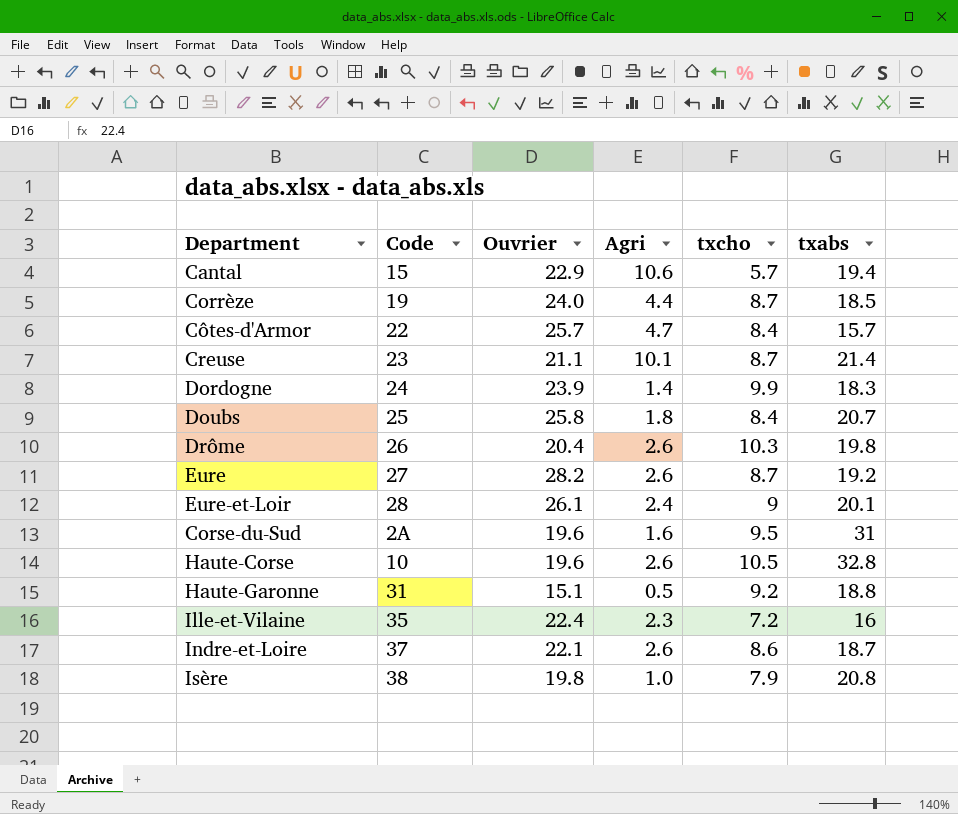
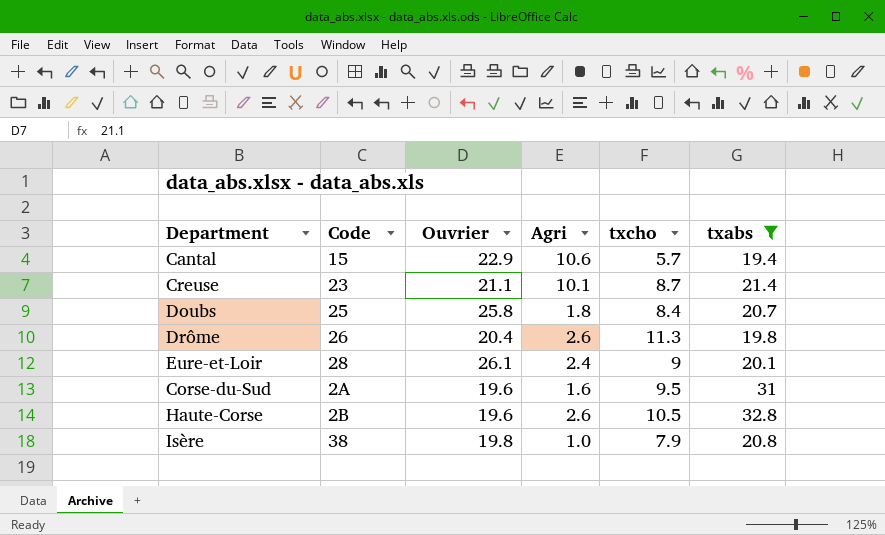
filter: none -> txabs >= 19.4
Drôme | txcho: 10.3 -> 11.3
Haute-Corse | Code: 10 -> 2B

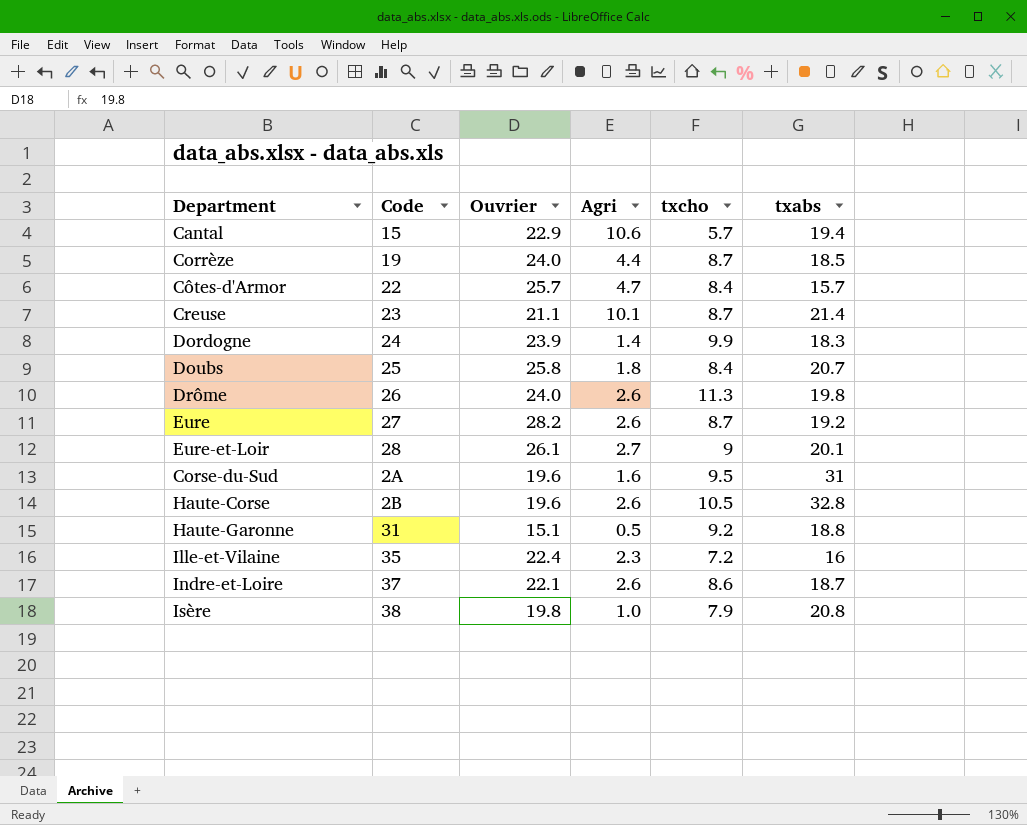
filter: txabs >= 19.4 -> none
Drôme | Ouvrier: 20.4 -> 24.0
Eure-et-Loir | Agri: 2.4 -> 2.7

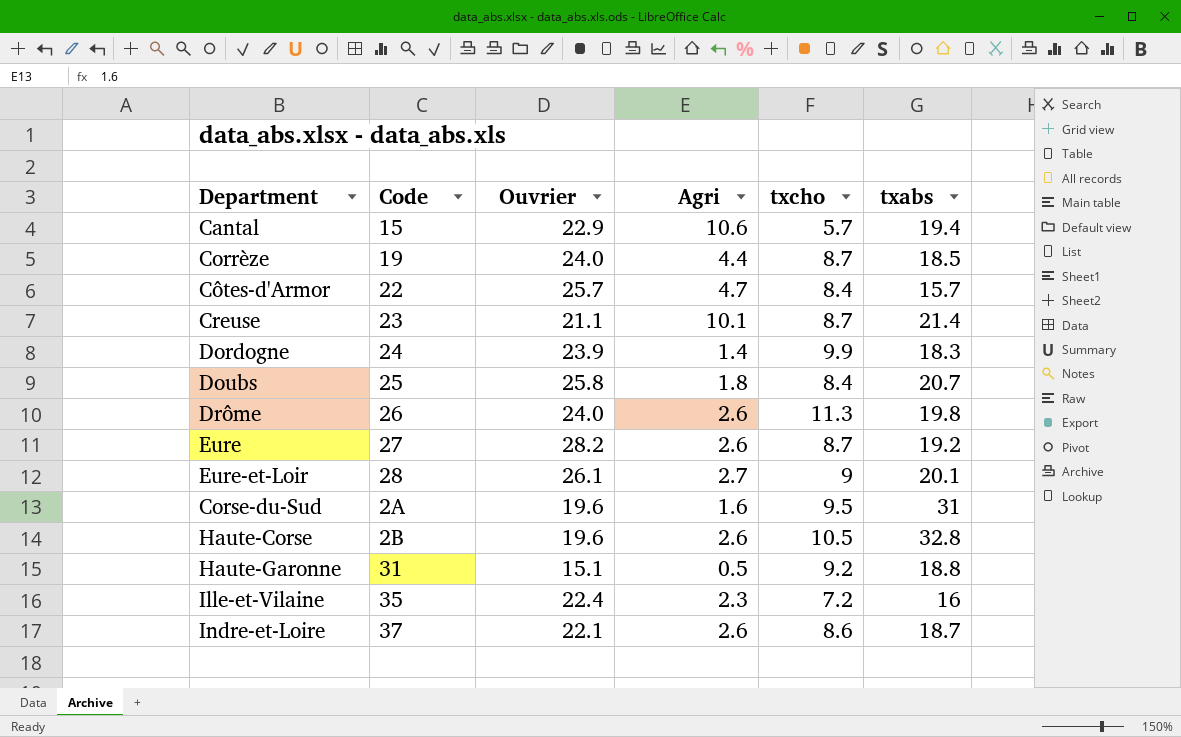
row Isère: 38 | 19.8 | 1.0 | 7.9 | 20.8 -> none

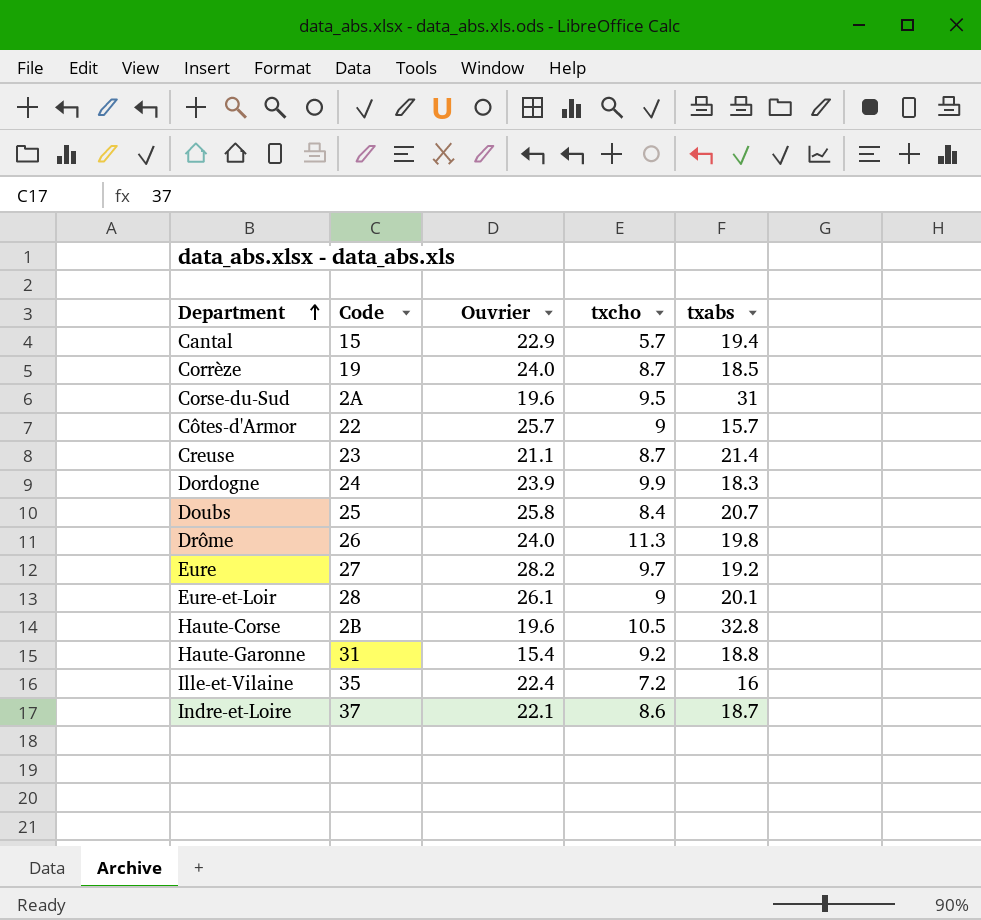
row order: none -> Department ascending
column Agri | position: 4 -> none
Côtes-d'Armor | txcho: 8.4 -> 9
Eure | txcho: 8.7 -> 9.7
Haute-Garonne | Ouvrier: 15.1 -> 15.4

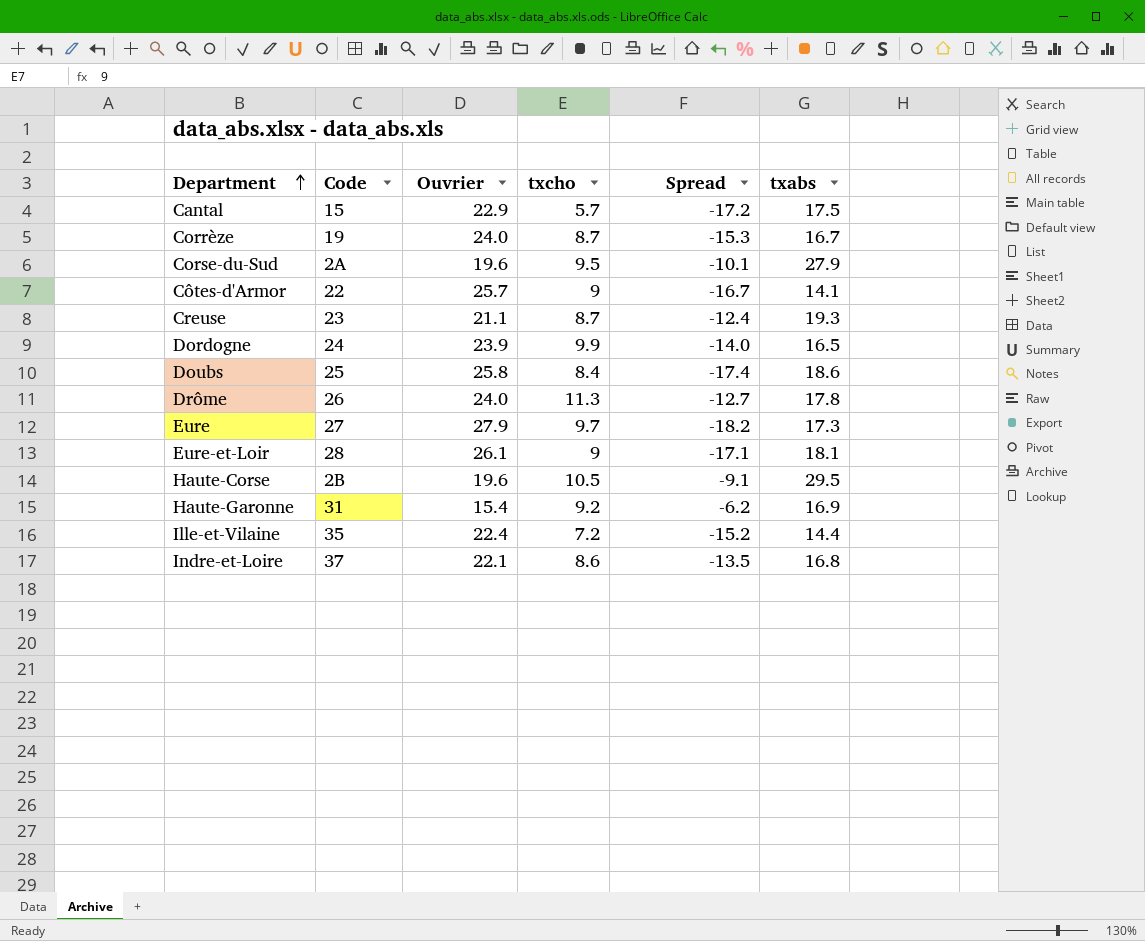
column Spread | formula: none -> [txcho] - [Ouvrier]
Cantal | txabs: 19.4 -> 17.5
Corrèze | txabs: 18.5 -> 16.7
Corse-du-Sud | txabs: 31 -> 27.9
Côtes-d'Armor | txabs: 15.7 -> 14.1
Creuse | txabs: 21.4 -> 19.3
Dordogne | txabs: 18.3 -> 16.5
Doubs | txabs: 20.7 -> 18.6
Drôme | txabs: 19.8 -> 17.8
Eure | Ouvrier: 28.2 -> 27.9
Eure | txabs: 19.2 -> 17.3
Eure-et-Loir | txabs: 20.1 -> 18.1
Haute-Corse | txabs: 32.8 -> 29.5
Haute-Garonne | txabs: 18.8 -> 16.9
Ille-et-Vilaine | txabs: 16 -> 14.4
Indre-et-Loire | txabs: 18.7 -> 16.8

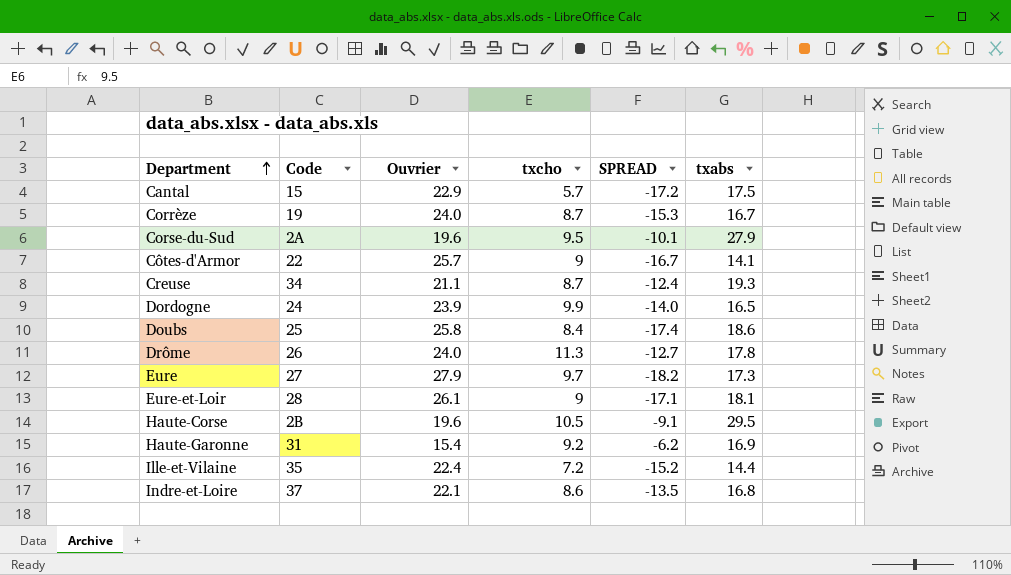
column name: Spread -> SPREAD
Creuse | Code: 23 -> 34

